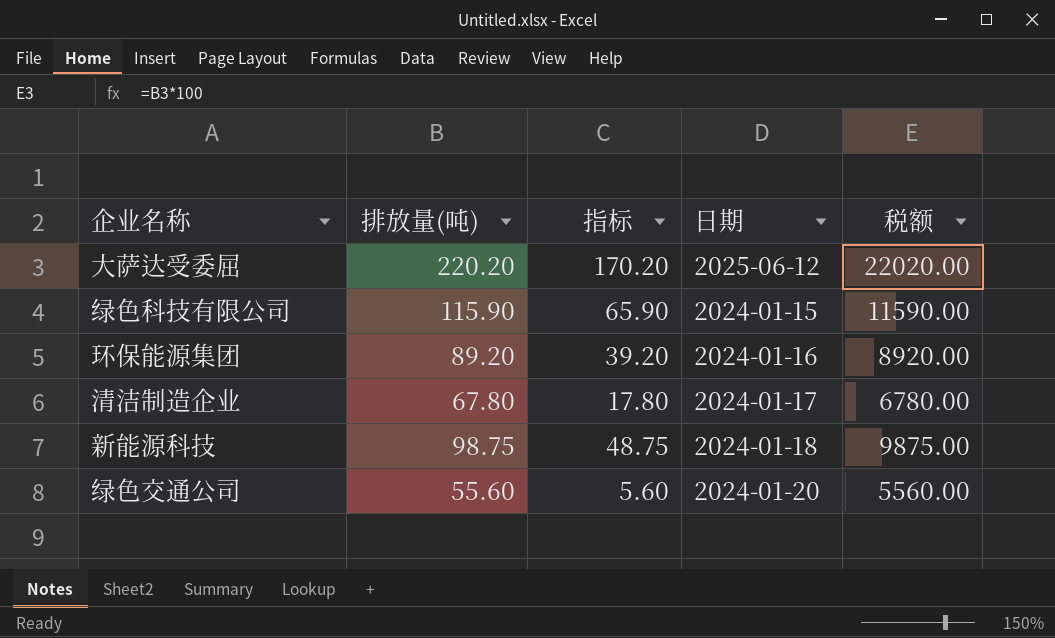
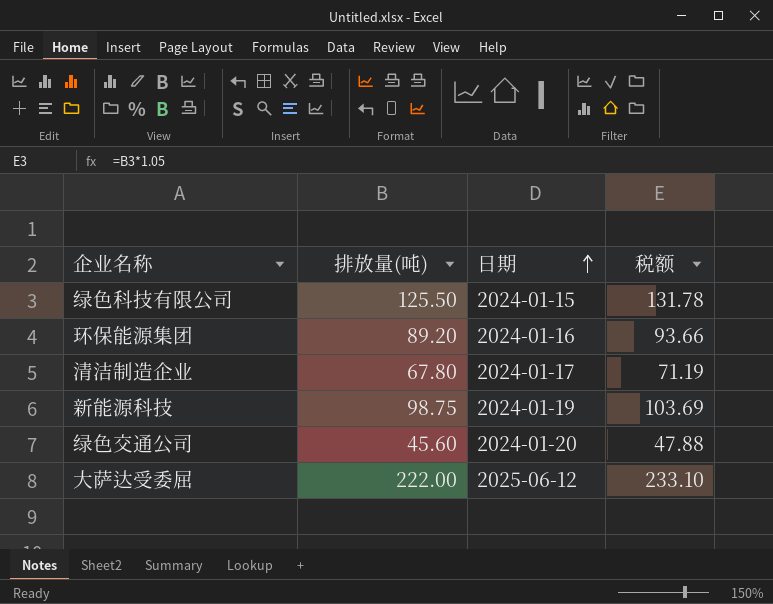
row order: none -> 日期 ascending
column 指标 | formula: [排放量(吨)] - 50 -> none
column 税额 | formula: [排放量(吨)] * 100 -> [排放量(吨)] * 1.05
绿色科技有限公司 | 排放量(吨): 115.90 -> 125.50
新能源科技 | 日期: 2024-01-18 -> 2024-01-19
绿色交通公司 | 排放量(吨): 55.60 -> 45.60
大萨达受委屈 | 排放量(吨): 220.20 -> 222.00

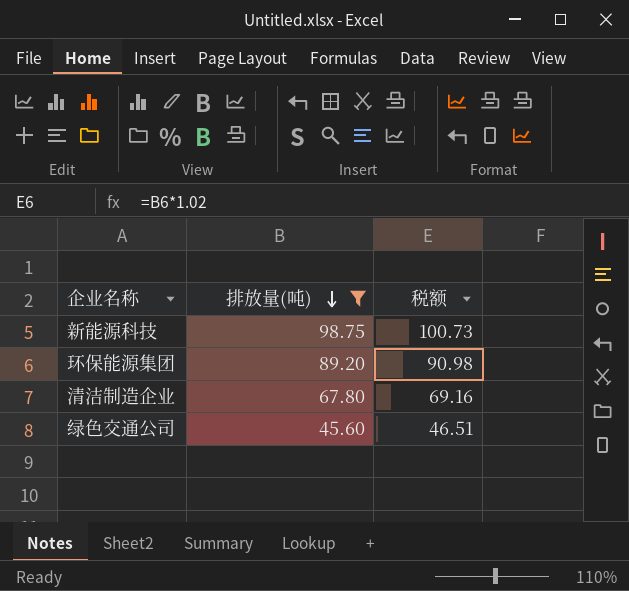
filter: none -> 排放量(吨) <= 98.75
row order: 日期 ascending -> 排放量(吨) descending
column 日期 | position: 3 -> none
column 税额 | formula: [排放量(吨)] * 1.05 -> [排放量(吨)] * 1.02

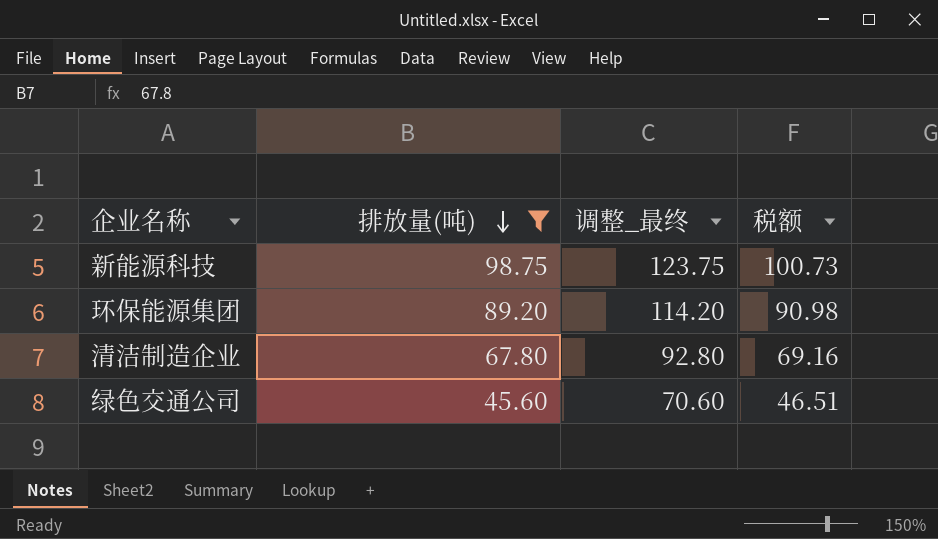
column 调整_最终 | formula: none -> [排放量(吨)] + 25

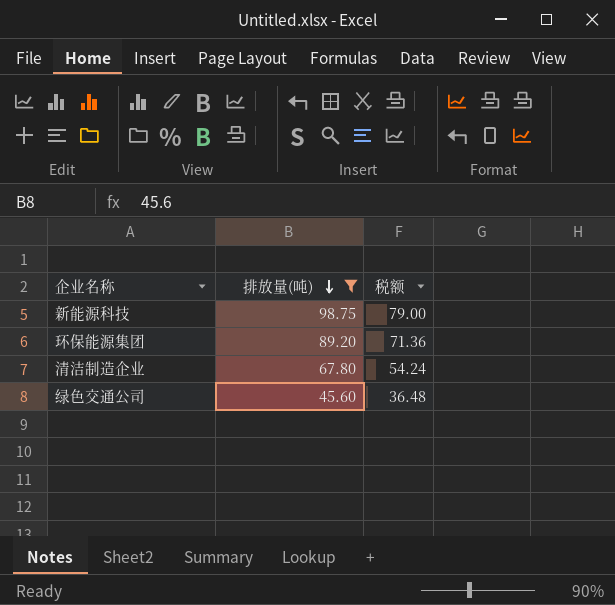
column 调整_最终 | formula: [排放量(吨)] + 25 -> none
column 税额 | formula: [排放量(吨)] * 1.02 -> [排放量(吨)] * 0.8

